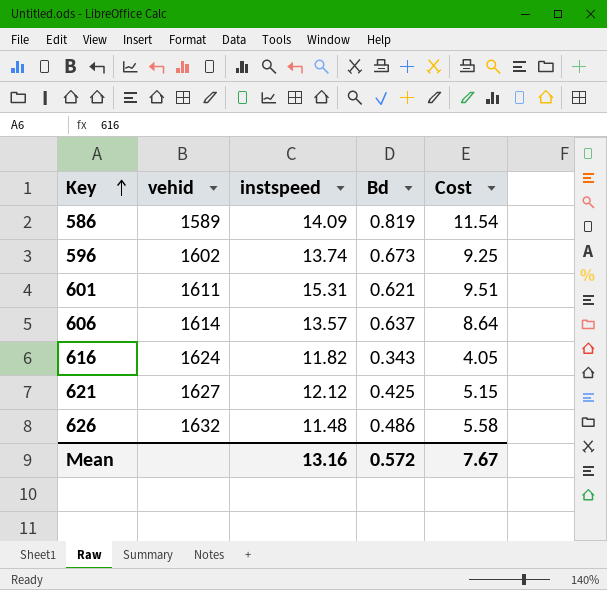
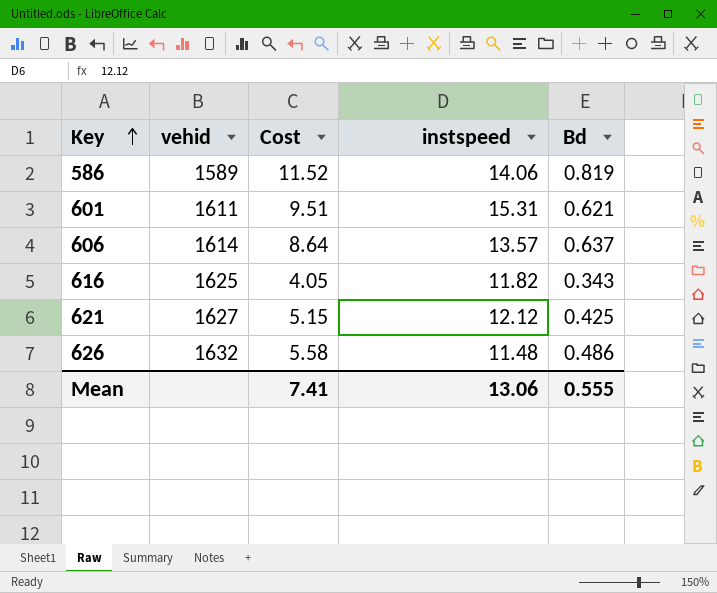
column Cost | position: 5 -> 3
row 596: 1602 | 13.74 | 0.673 | 9.25 -> none
586 | Cost: 11.54 -> 11.52
586 | instspeed: 14.09 -> 14.06
616 | vehid: 1624 -> 1625
Mean | Cost: 7.67 -> 7.41
Mean | instspeed: 13.16 -> 13.06
Mean | Bd: 0.572 -> 0.555

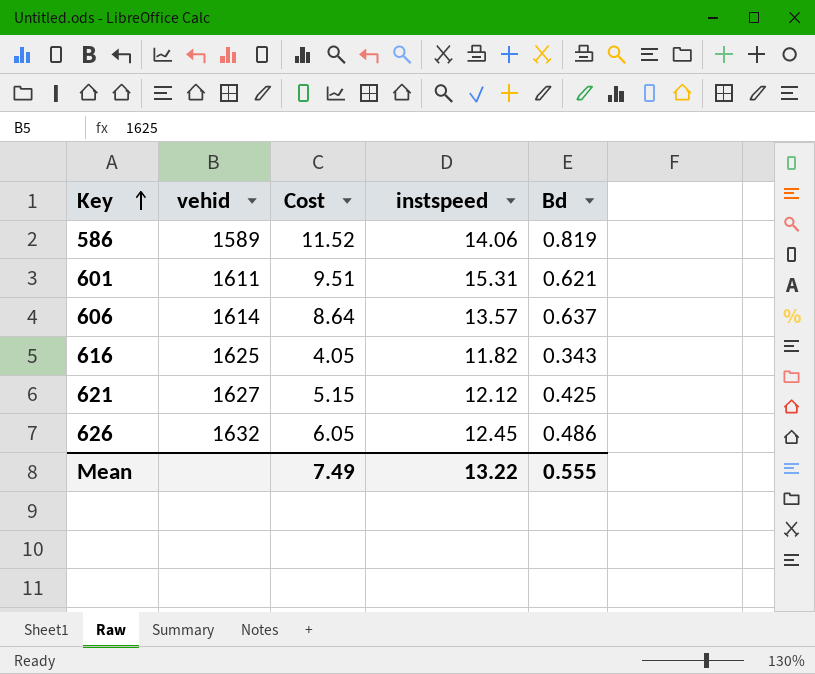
626 | Cost: 5.58 -> 6.05
626 | instspeed: 11.48 -> 12.45
Mean | Cost: 7.41 -> 7.49
Mean | instspeed: 13.06 -> 13.22

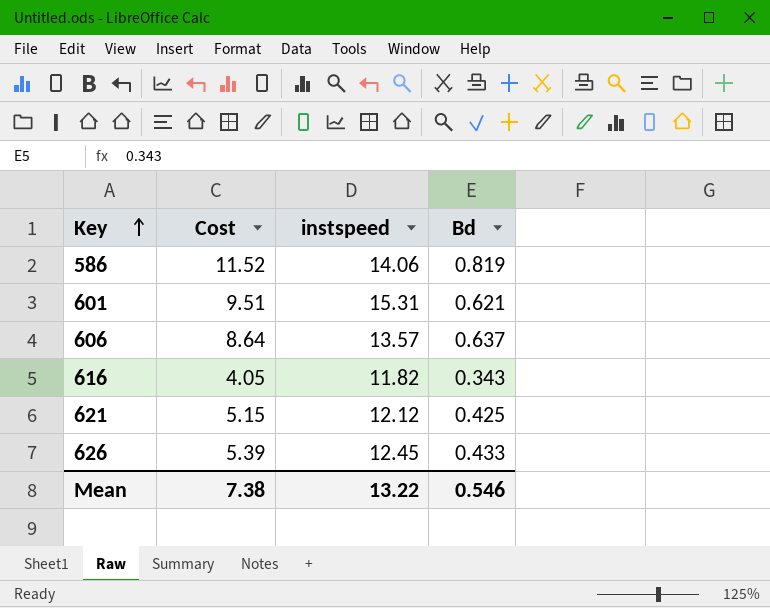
column vehid | position: 2 -> none
626 | Cost: 6.05 -> 5.39
626 | Bd: 0.486 -> 0.433
Mean | Cost: 7.49 -> 7.38
Mean | Bd: 0.555 -> 0.546

